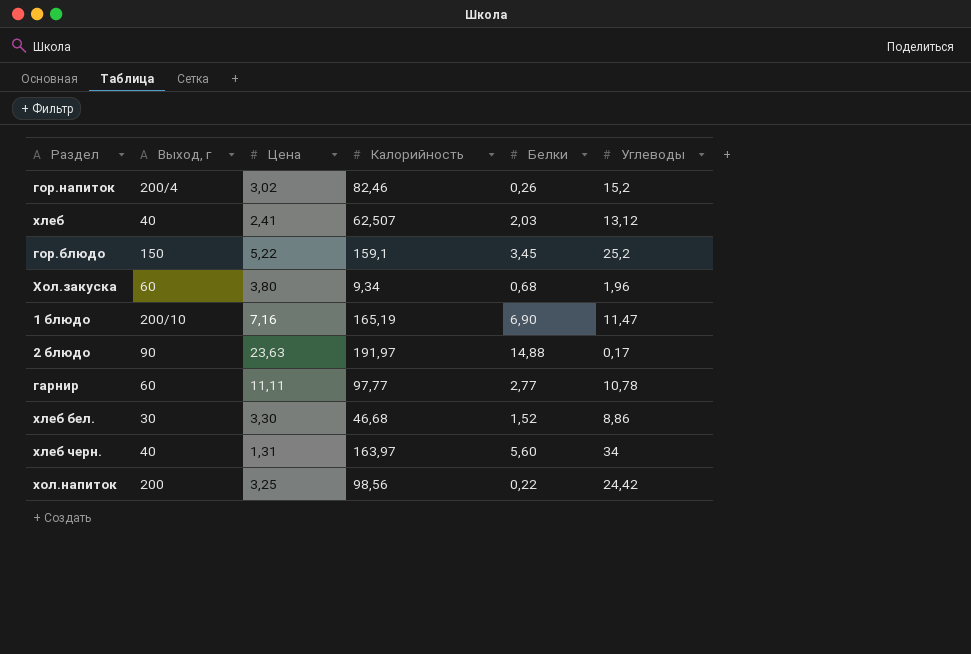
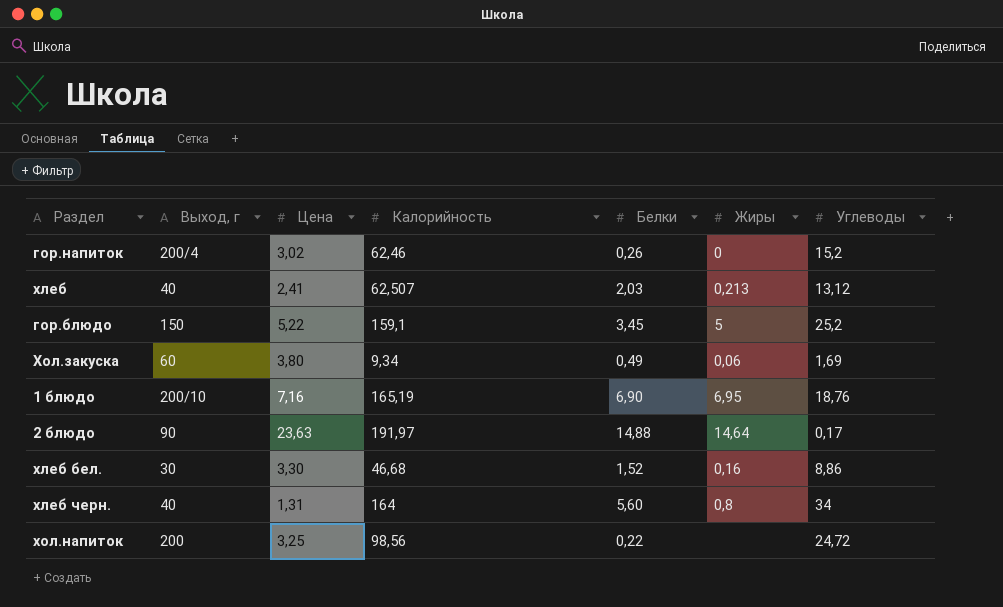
column Жиры | position: none -> 6
row гарнир: 60 | 11,11 | 97,77 | 2,77 | 10,78 -> none
гор.напиток | Калорийность: 82,46 -> 62,46
Хол.закуска | Белки: 0,68 -> 0,49
Хол.закуска | Углеводы: 1,96 -> 1,69
1 блюдо | Углеводы: 11,47 -> 18,76
хлеб черн. | Калорийность: 163,97 -> 164
хол.напиток | Углеводы: 24,42 -> 24,72

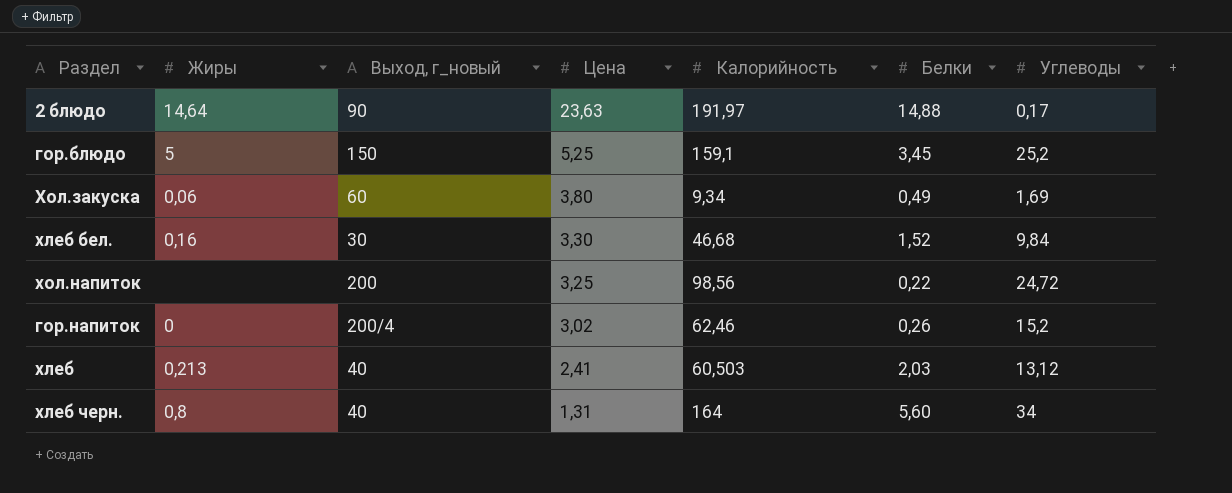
row order: none -> Цена descending
column Жиры | position: 6 -> 2
column name: Выход, г -> Выход, г_новый
row 1 блюдо: 200/10 | 7,16 | 165,19 | 6,90 | 6,95 | 18,76 -> none
гор.блюдо | Цена: 5,22 -> 5,25
хлеб бел. | Углеводы: 8,86 -> 9,84
хлеб | Калорийность: 62,507 -> 60,503

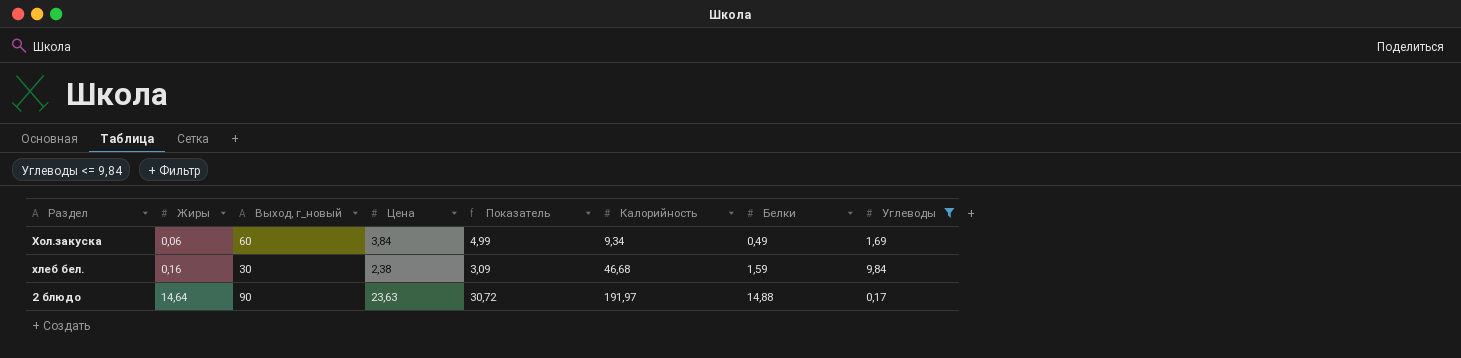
filter: none -> Углеводы <= 9,84
row order: Цена descending -> Раздел descending
column Показатель | formula: none -> [Цена] * 1,3
Хол.закуска | Цена: 3,80 -> 3,84
хлеб бел. | Цена: 3,30 -> 2,38
хлеб бел. | Белки: 1,52 -> 1,59

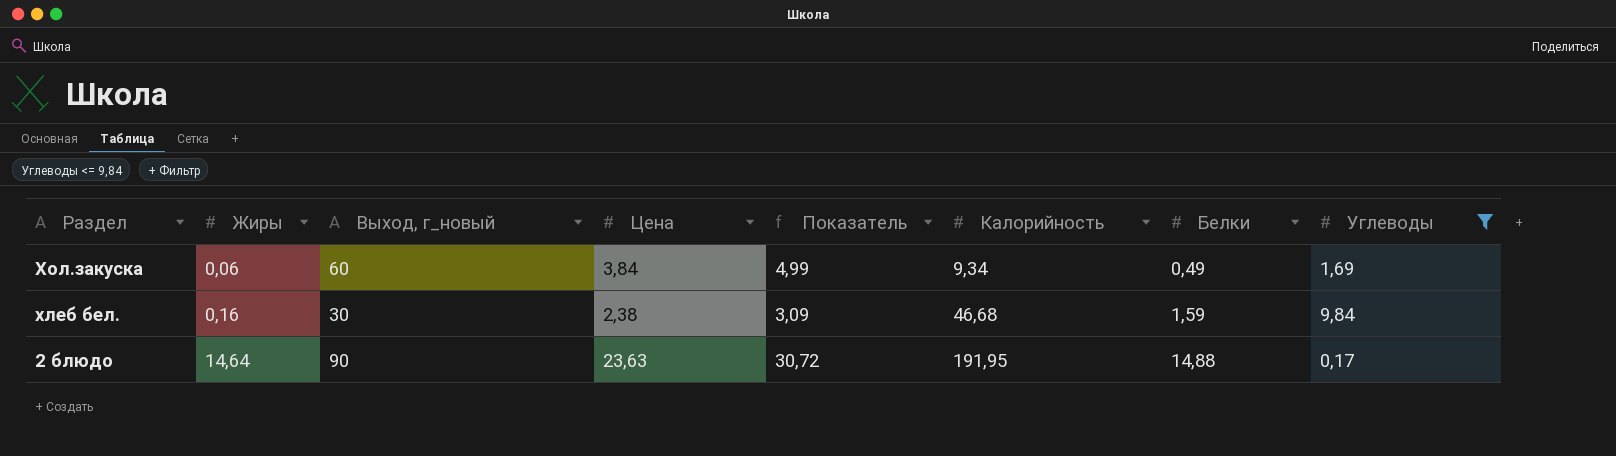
2 блюдо | Калорийность: 191,97 -> 191,95

